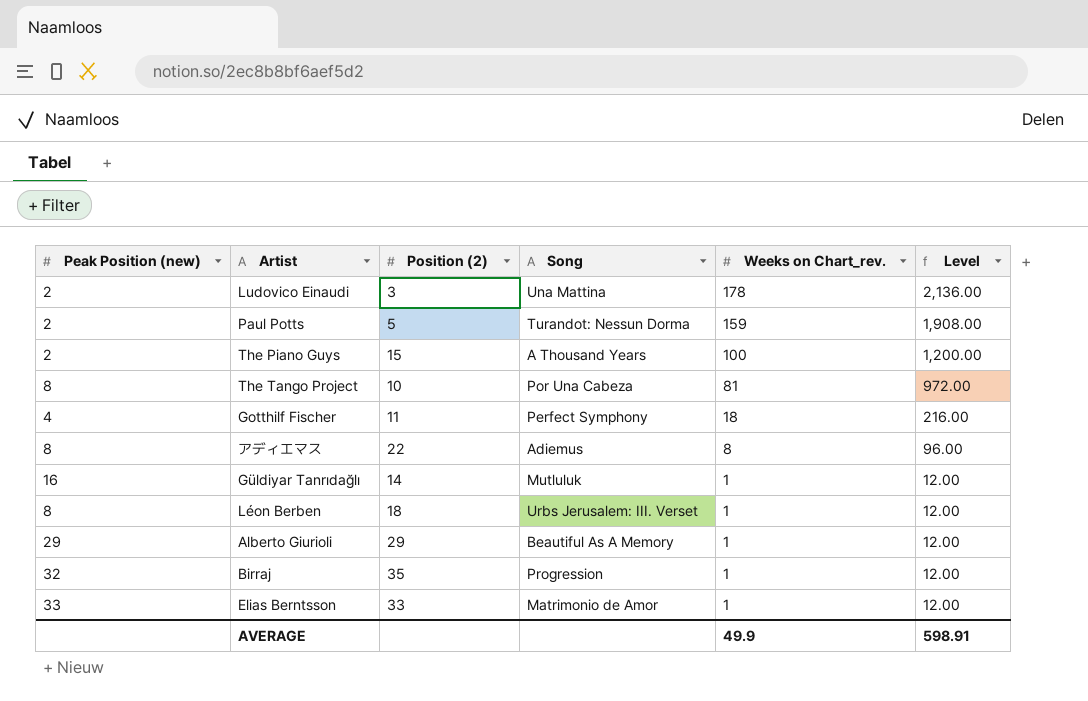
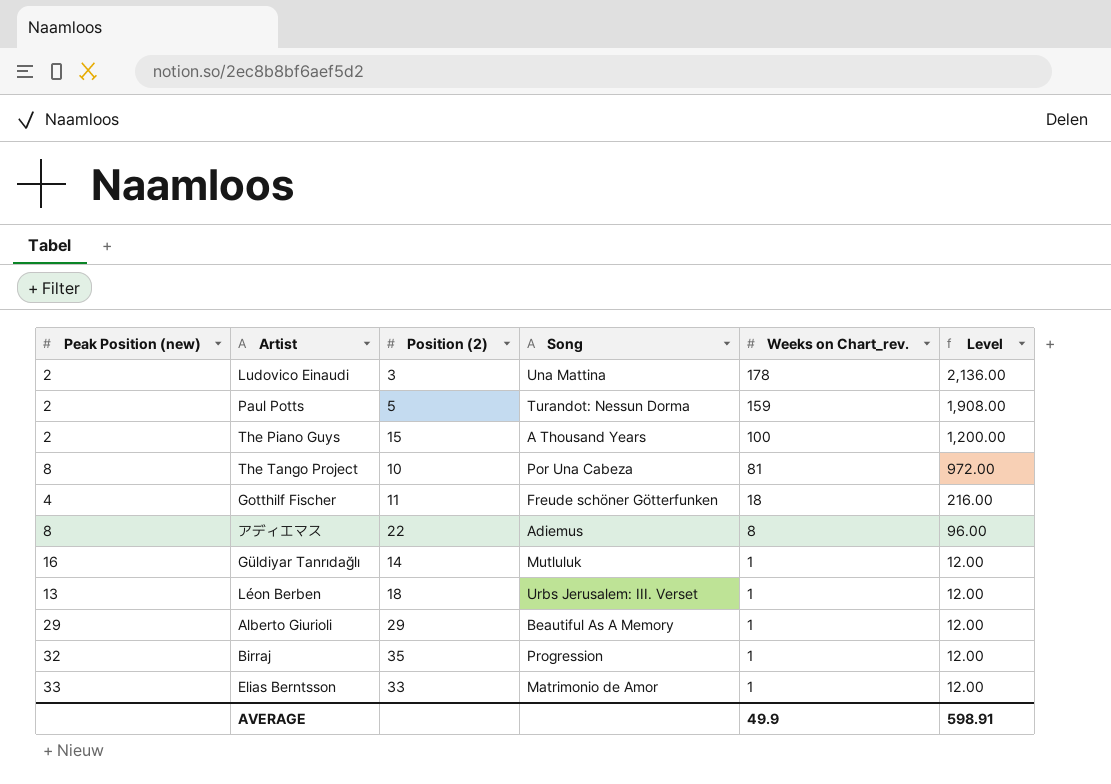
Gotthilf Fischer | Song: Perfect Symphony -> Freude schöner Götterfunken
Léon Berben | Peak Position (new): 8 -> 13

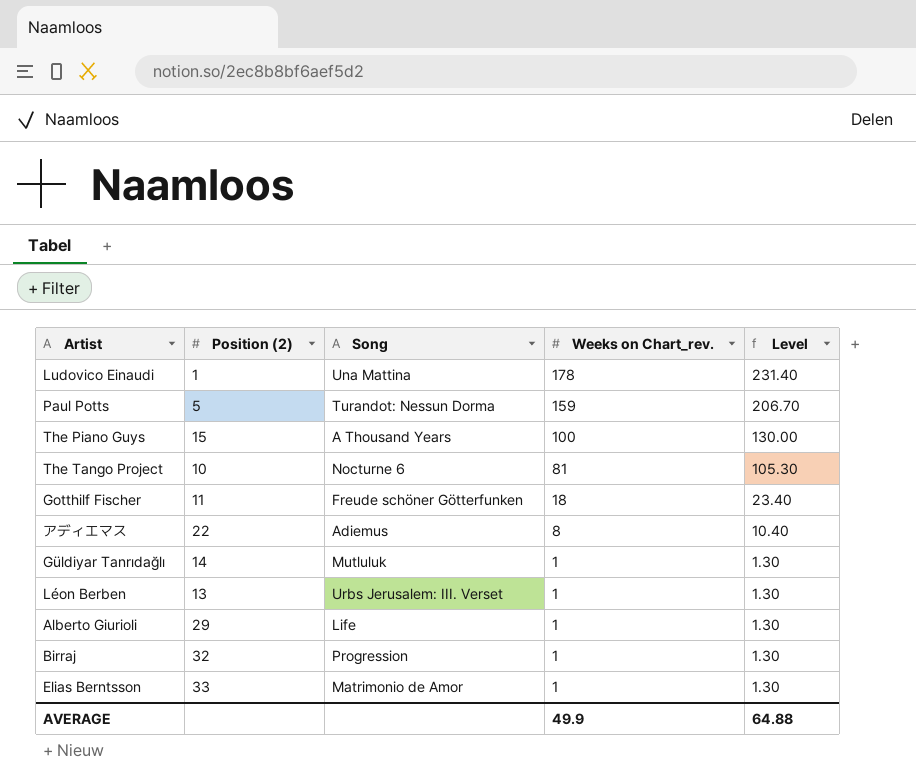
column Peak Position (new) | position: 1 -> none
column Level | formula: [Weeks on Chart_rev.] * 12 -> [Weeks on Chart_rev.] * 1.3
Ludovico Einaudi | Position (2): 3 -> 1
The Tango Project | Song: Por Una Cabeza -> Nocturne 6
Léon Berben | Position (2): 18 -> 13
Alberto Giurioli | Song: Beautiful As A Memory -> Life
Birraj | Position (2): 35 -> 32
AVERAGE | Level: 598.91 -> 64.88

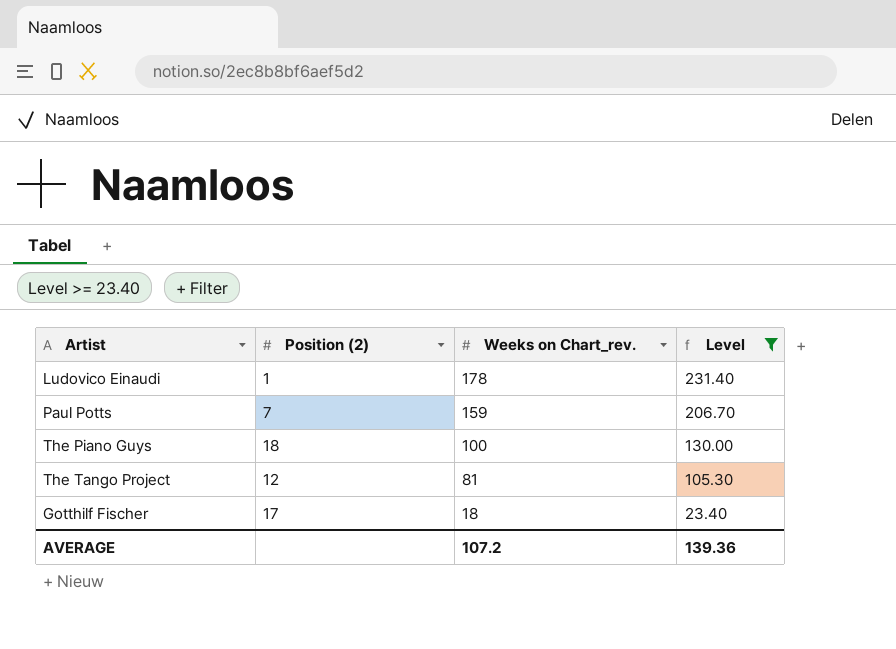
filter: none -> Level >= 23.40
column Song | position: 3 -> none
Paul Potts | Position (2): 5 -> 7
The Piano Guys | Position (2): 15 -> 18
The Tango Project | Position (2): 10 -> 12
Gotthilf Fischer | Position (2): 11 -> 17
AVERAGE | Weeks on Chart_rev.: 49.9 -> 107.2
AVERAGE | Level: 64.88 -> 139.36

